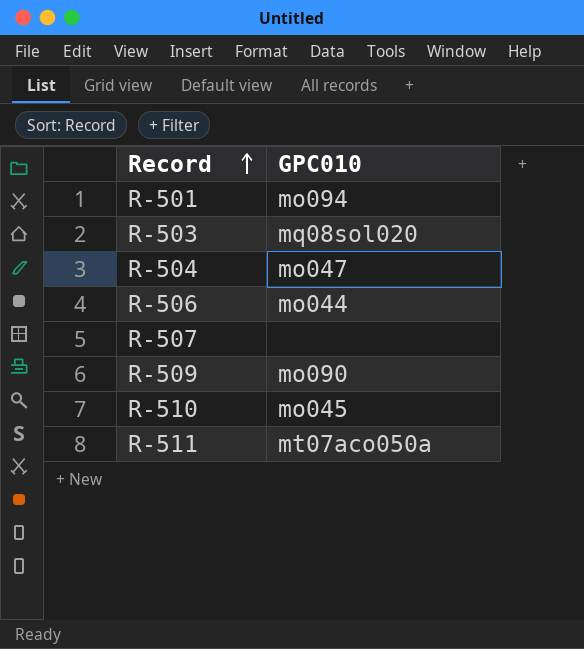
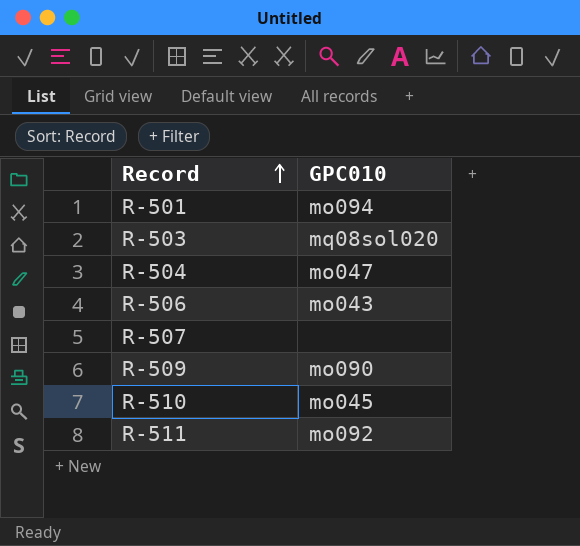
R-506 | GPC010: mo044 -> mo043
R-511 | GPC010: mt07aco050a -> mo092

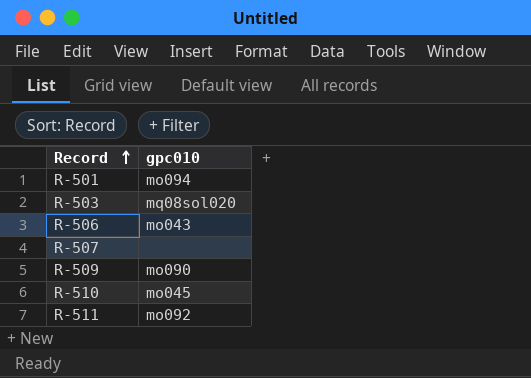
column name: GPC010 -> gpc010
row R-504: mo047 -> none

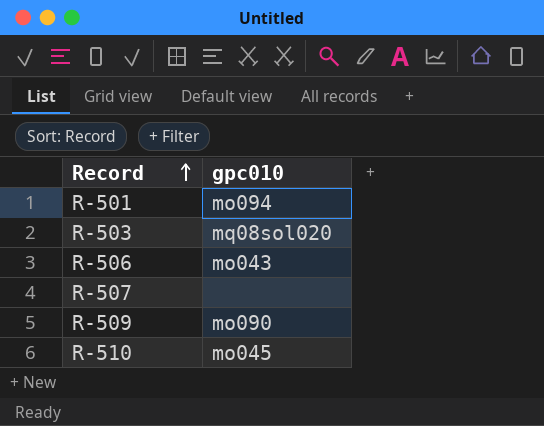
row R-511: mo092 -> none

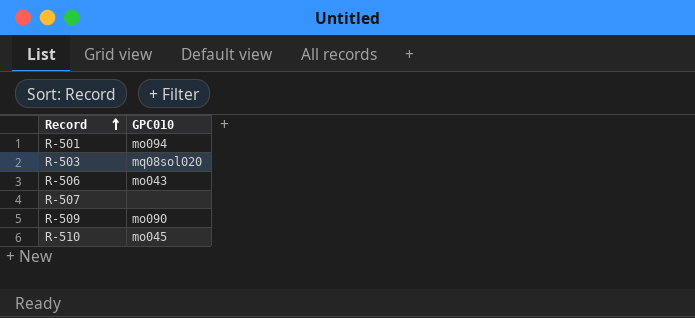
column name: gpc010 -> GPC010

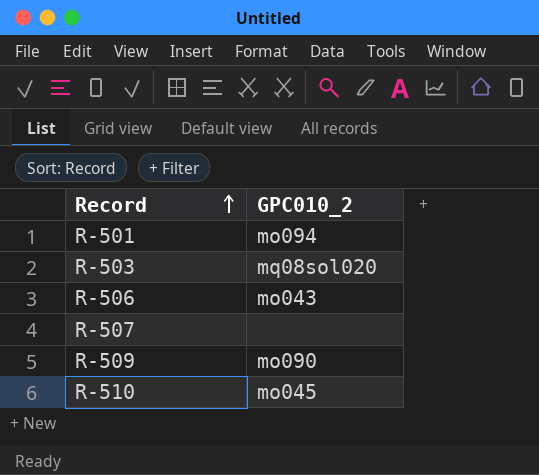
column name: GPC010 -> GPC010_2

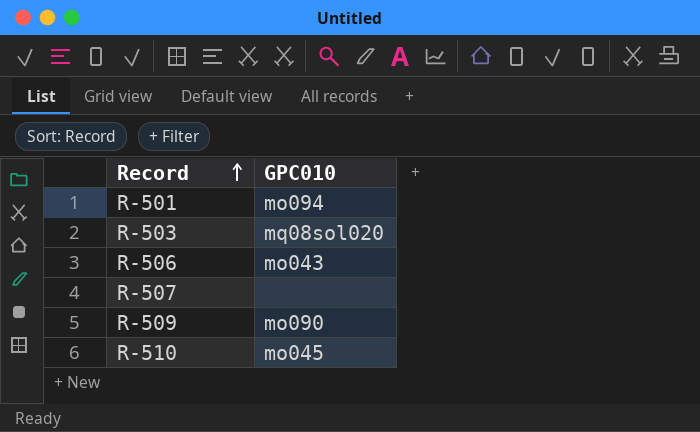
column name: GPC010_2 -> GPC010

